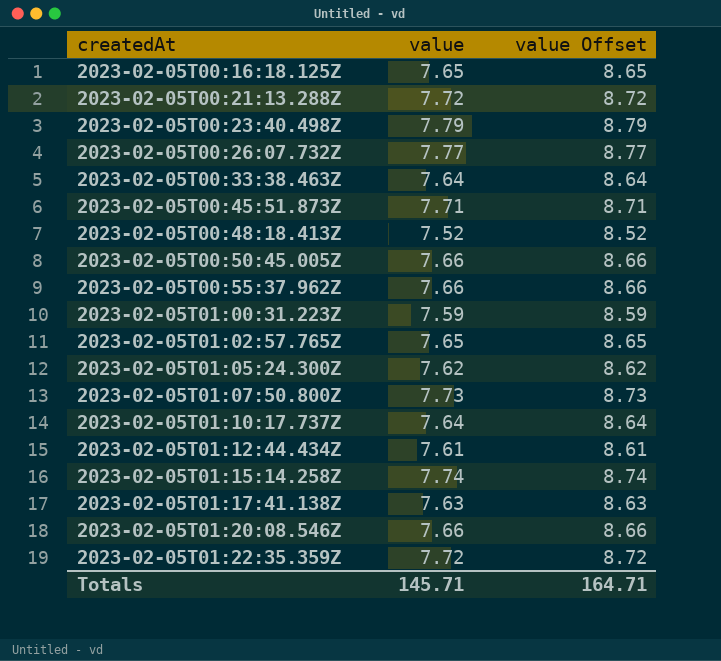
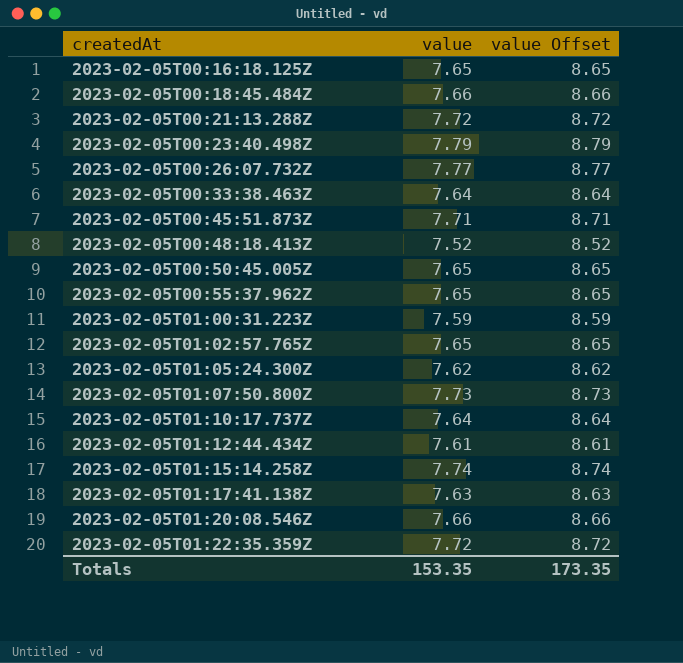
row 2023-02-05T00:18:45.484Z: none -> 7.66 | 8.66
2023-02-05T00:50:45.005Z | value: 7.66 -> 7.65
2023-02-05T00:50:45.005Z | value Offset: 8.66 -> 8.65
2023-02-05T00:55:37.962Z | value: 7.66 -> 7.65
2023-02-05T00:55:37.962Z | value Offset: 8.66 -> 8.65
Totals | value: 145.71 -> 153.35
Totals | value Offset: 164.71 -> 173.35

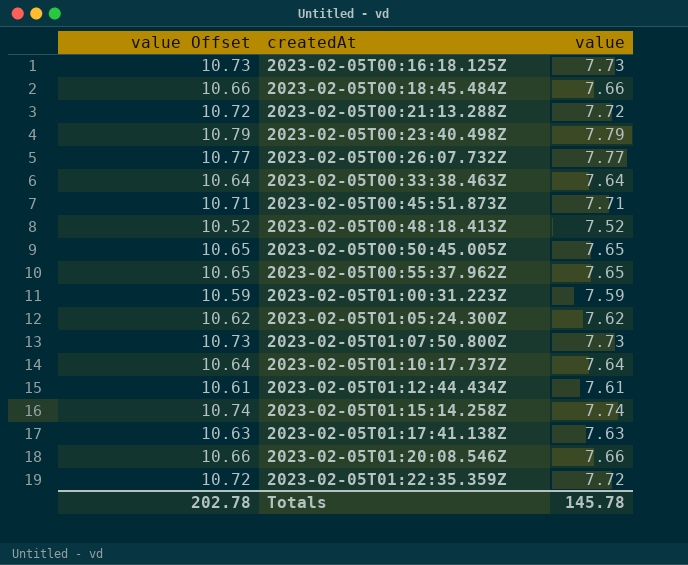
column value Offset | formula: [value] + 1 -> [value] + 3
column value Offset | position: 3 -> 1
row 2023-02-05T01:02:57.765Z: 7.65 | 8.65 -> none
2023-02-05T00:16:18.125Z | value: 7.65 -> 7.73
Totals | value Offset: 173.35 -> 202.78
Totals | value: 153.35 -> 145.78

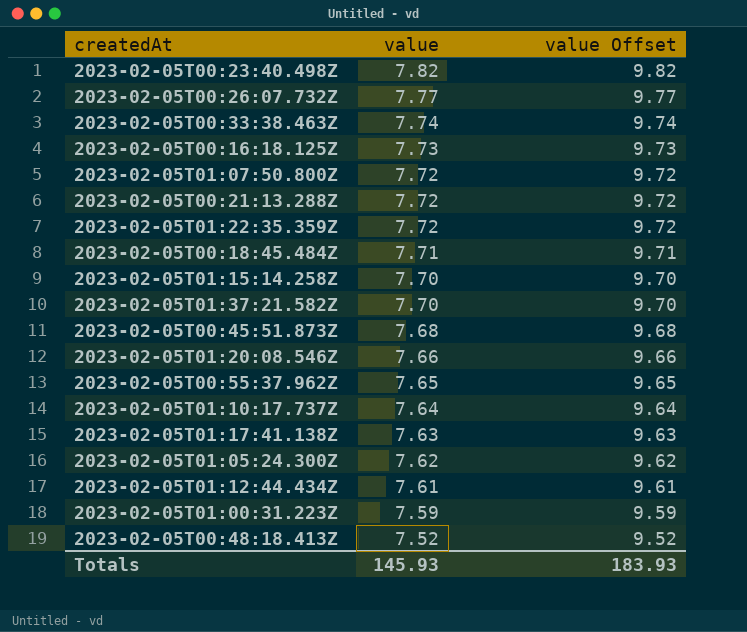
row order: createdAt ascending -> value descending
column value Offset | formula: [value] + 3 -> [value] + 2
column value Offset | position: 1 -> 3
row 2023-02-05T00:50:45.005Z: 10.65 | 7.65 -> none
2023-02-05T00:23:40.498Z | value: 7.79 -> 7.82
2023-02-05T00:33:38.463Z | value: 7.64 -> 7.74
2023-02-05T01:07:50.800Z | value: 7.73 -> 7.72
2023-02-05T00:18:45.484Z | value: 7.66 -> 7.71
2023-02-05T01:15:14.258Z | value: 7.74 -> 7.70
row 2023-02-05T01:37:21.582Z: none -> 7.70 | 9.70
2023-02-05T00:45:51.873Z | value: 7.71 -> 7.68
Totals | value: 145.78 -> 145.93
Totals | value Offset: 202.78 -> 183.93

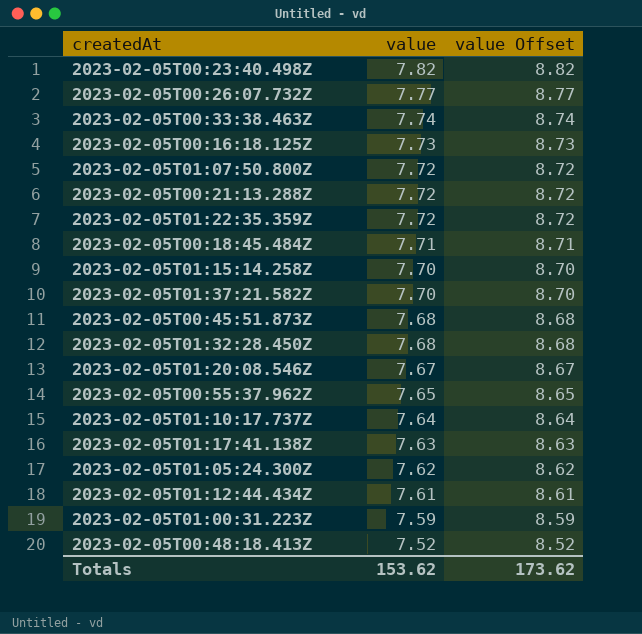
column value Offset | formula: [value] + 2 -> [value] + 1
row 2023-02-05T01:32:28.450Z: none -> 7.68 | 8.68
2023-02-05T01:20:08.546Z | value: 7.66 -> 7.67
Totals | value: 145.93 -> 153.62
Totals | value Offset: 183.93 -> 173.62

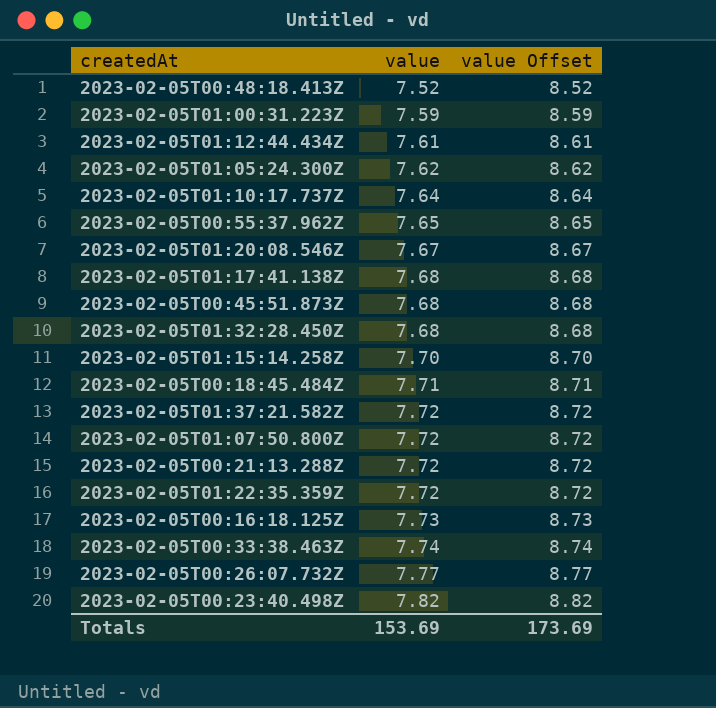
row order: value descending -> value ascending
2023-02-05T01:17:41.138Z | value: 7.63 -> 7.68
2023-02-05T01:17:41.138Z | value Offset: 8.63 -> 8.68
2023-02-05T01:37:21.582Z | value: 7.70 -> 7.72
2023-02-05T01:37:21.582Z | value Offset: 8.70 -> 8.72
Totals | value: 153.62 -> 153.69
Totals | value Offset: 173.62 -> 173.69

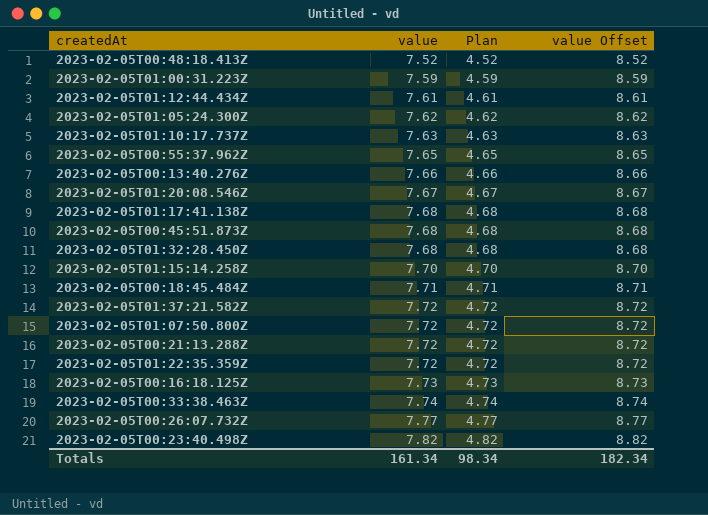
column Plan | formula: none -> [value] - 3
2023-02-05T01:10:17.737Z | value: 7.64 -> 7.63
2023-02-05T01:10:17.737Z | value Offset: 8.64 -> 8.63
row 2023-02-05T00:13:40.276Z: none -> 7.66 | 4.66 | 8.66
Totals | value: 153.69 -> 161.34
Totals | value Offset: 173.69 -> 182.34

